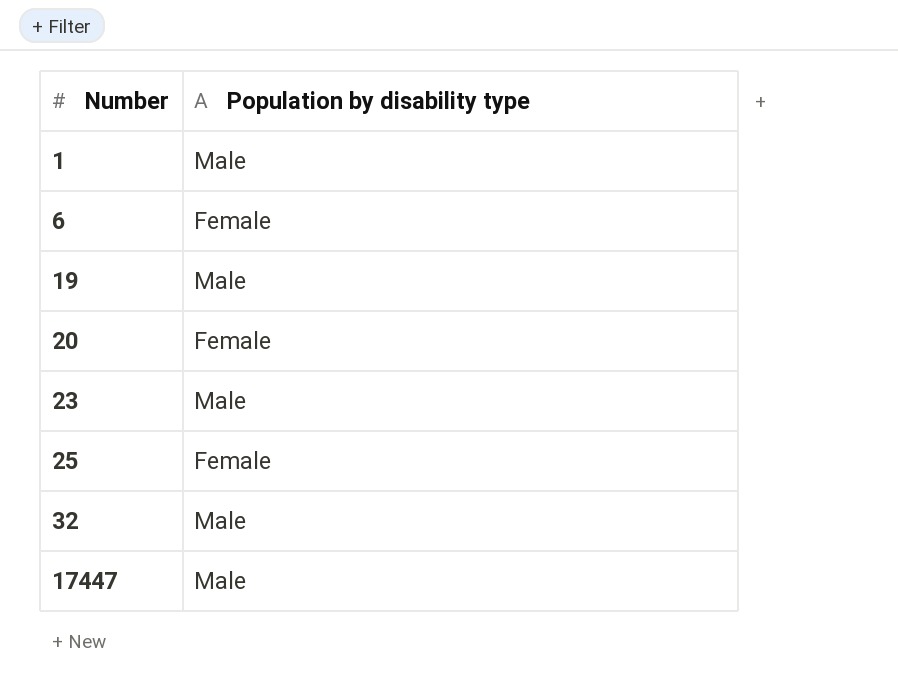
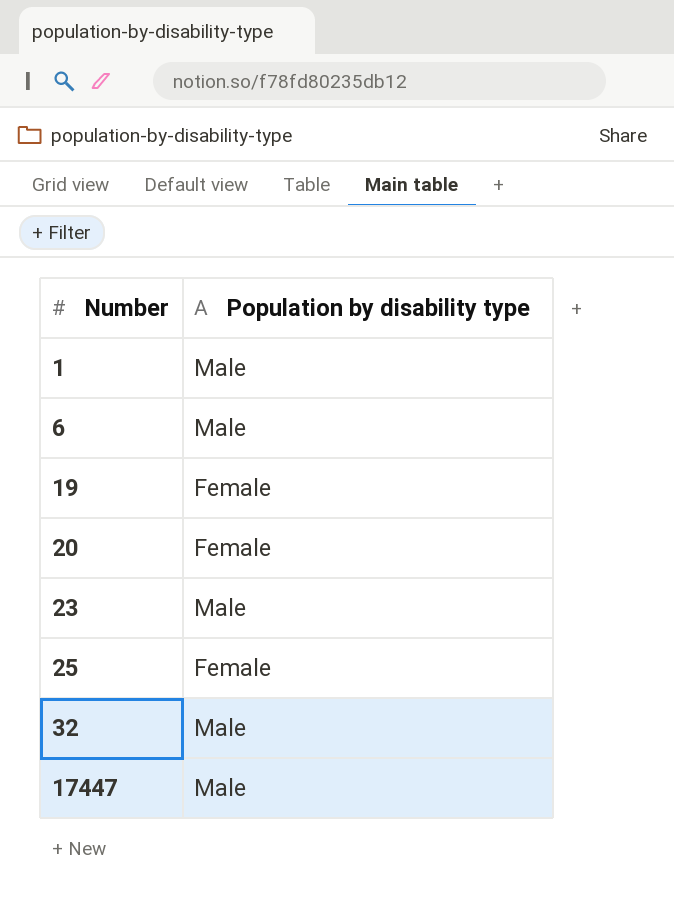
6 | Population by disability type: Female -> Male
19 | Population by disability type: Male -> Female

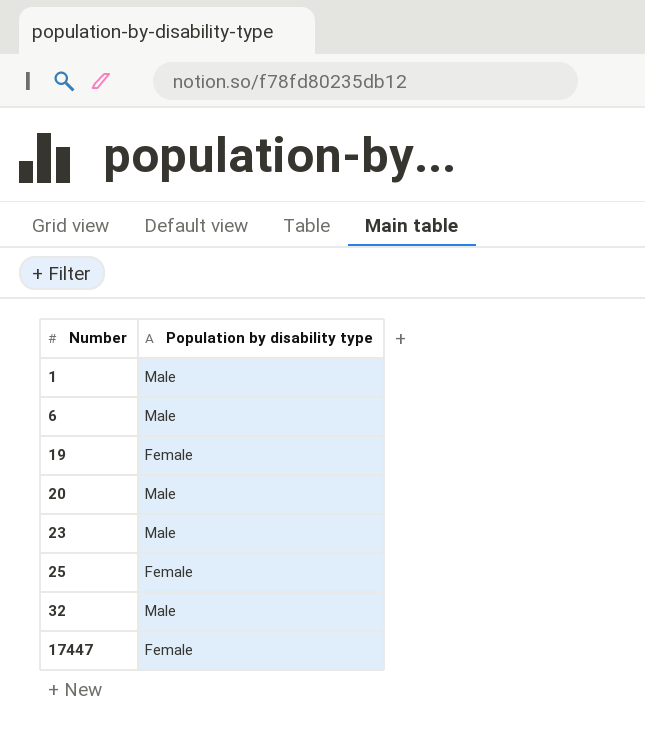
20 | Population by disability type: Female -> Male
17447 | Population by disability type: Male -> Female

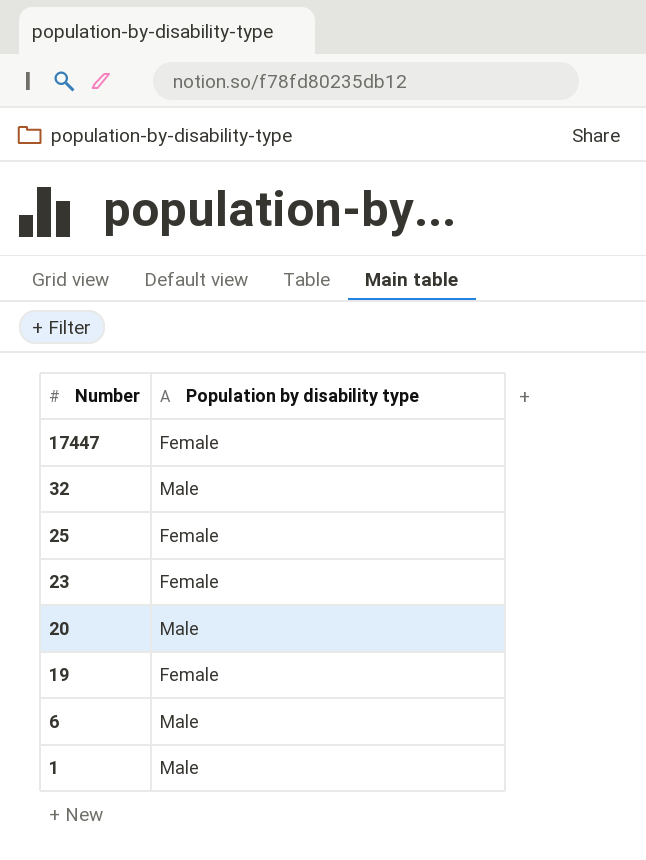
row order: Number ascending -> Number descending
23 | Population by disability type: Male -> Female

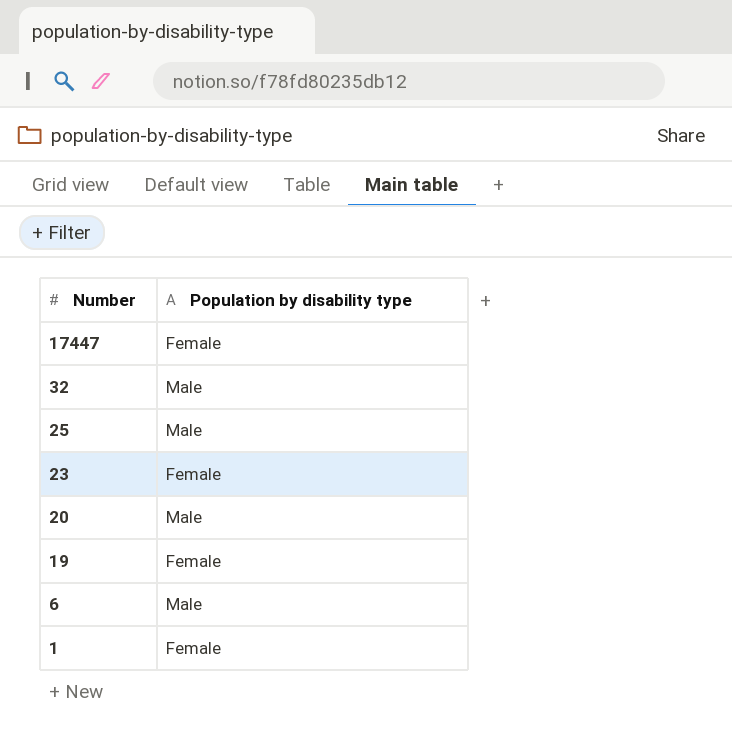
25 | Population by disability type: Female -> Male
1 | Population by disability type: Male -> Female

